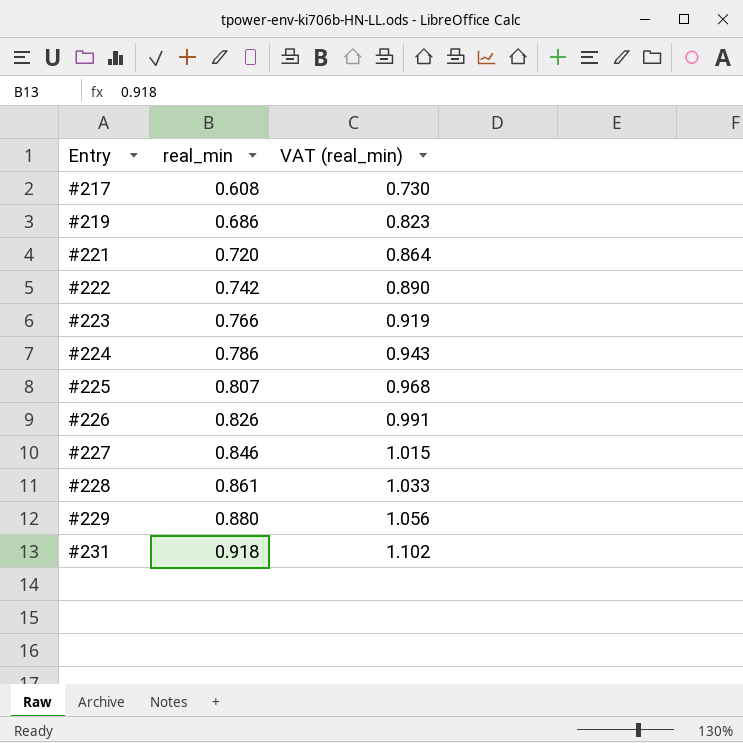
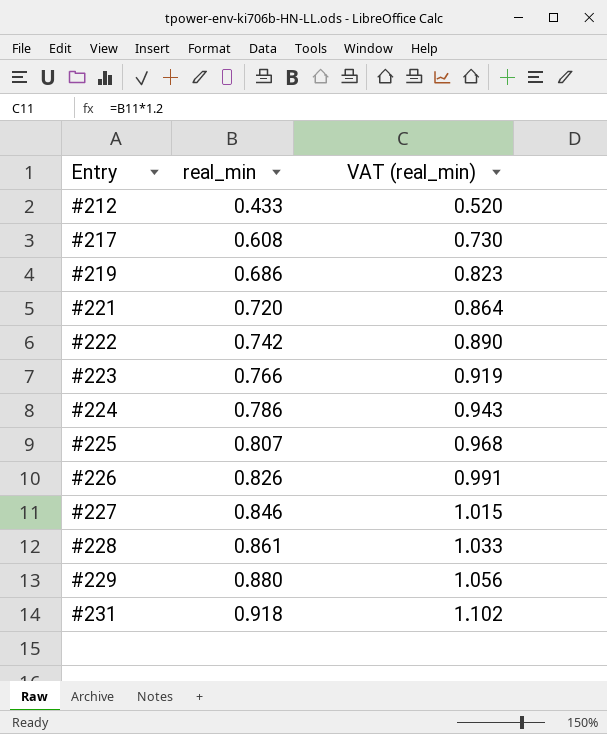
row #212: none -> 0.433 | 0.520

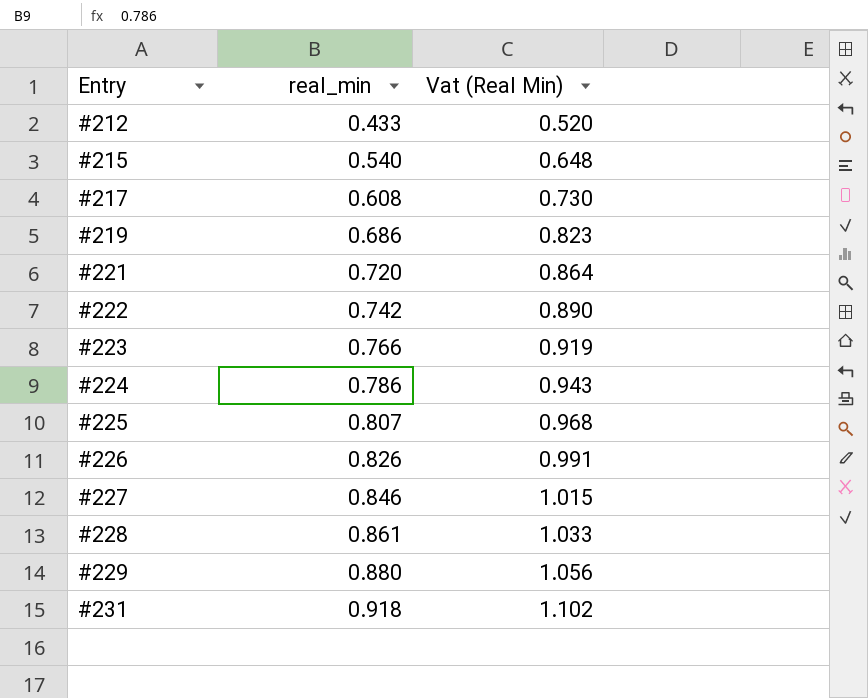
column name: VAT (real_min) -> Vat (Real Min)
row #215: none -> 0.540 | 0.648

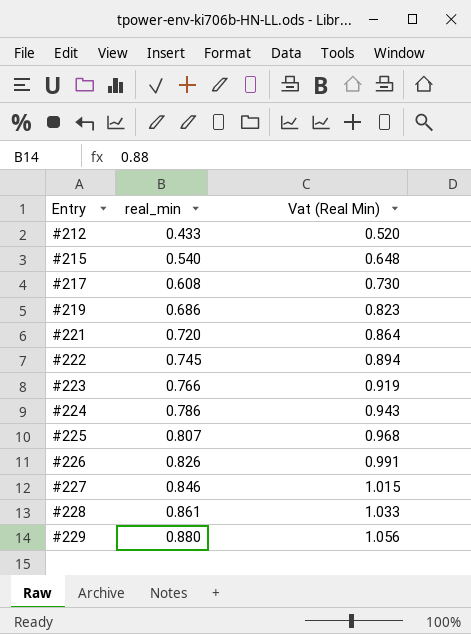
row #231: 0.918 | 1.102 -> none
#222 | real_min: 0.742 -> 0.745
#222 | Vat (Real Min): 0.890 -> 0.894

